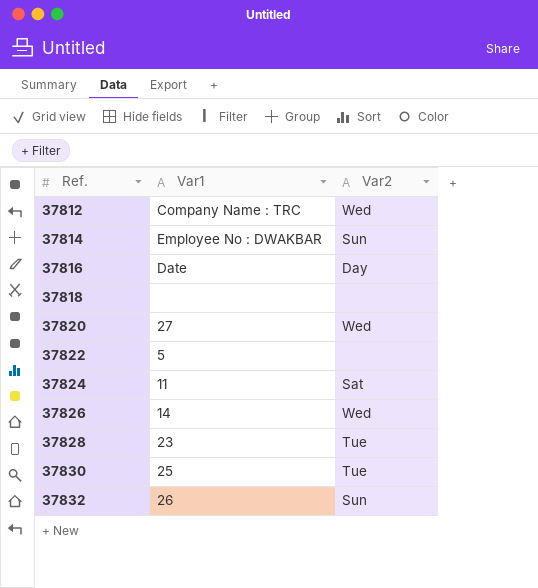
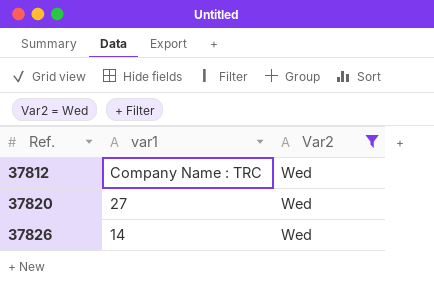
filter: none -> Var2 = Wed
column name: Var1 -> var1

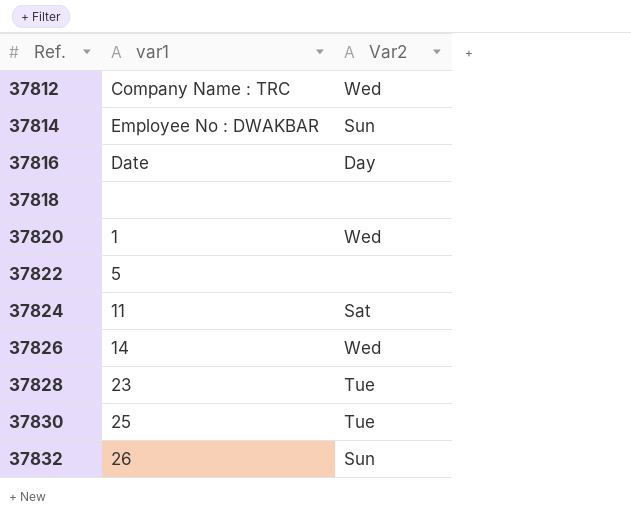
filter: Var2 = Wed -> none
37820 | var1: 27 -> 1

